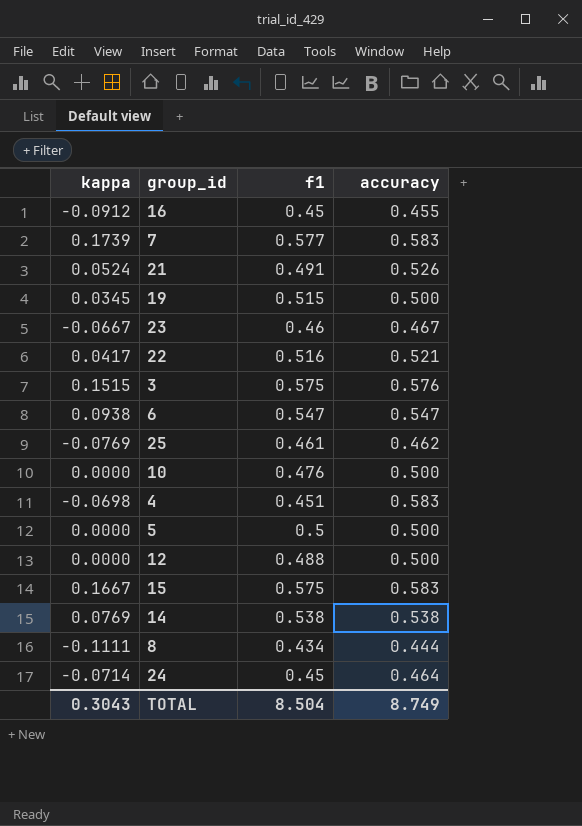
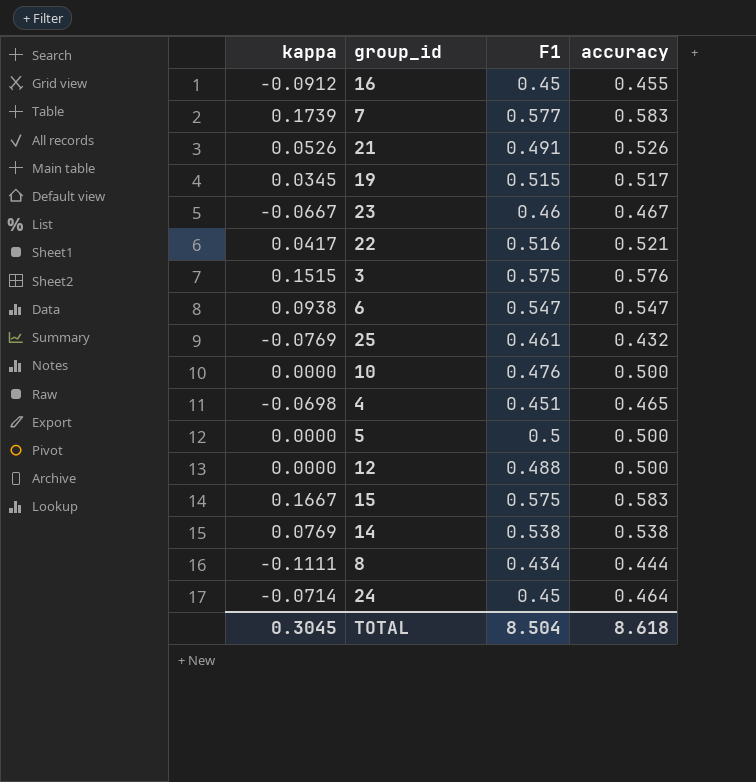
column name: f1 -> F1
21 | kappa: 0.0524 -> 0.0526
19 | accuracy: 0.500 -> 0.517
25 | accuracy: 0.462 -> 0.432
4 | accuracy: 0.583 -> 0.465
TOTAL | kappa: 0.3043 -> 0.3045
TOTAL | accuracy: 8.749 -> 8.618

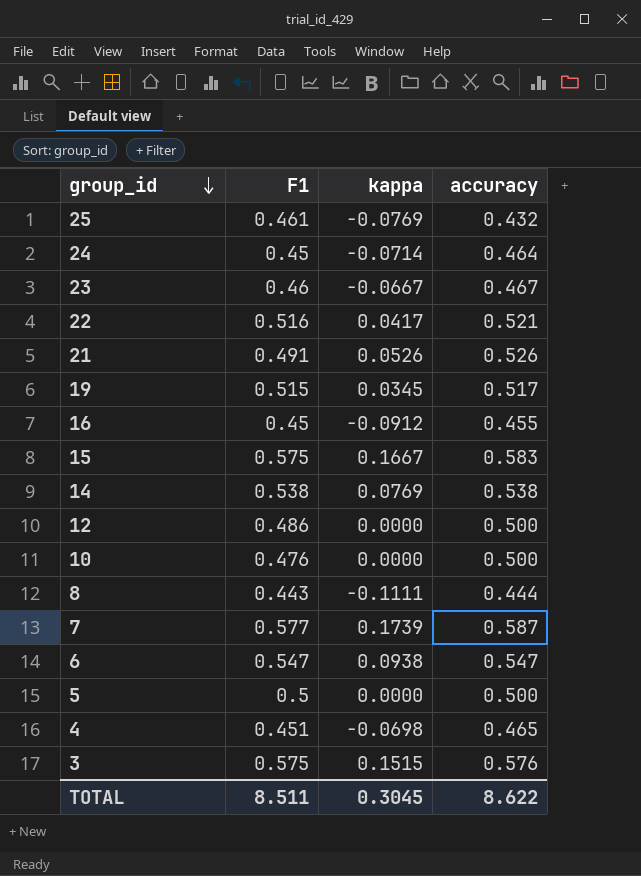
row order: none -> group_id descending
column kappa | position: 1 -> 3
12 | F1: 0.488 -> 0.486
8 | F1: 0.434 -> 0.443
7 | accuracy: 0.583 -> 0.587
TOTAL | F1: 8.504 -> 8.511
TOTAL | accuracy: 8.618 -> 8.622

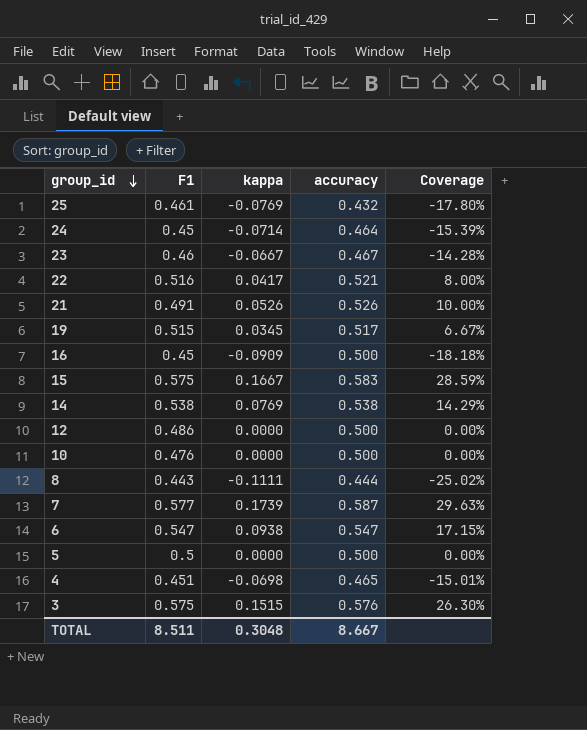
column Coverage | formula: none -> [kappa] / [accuracy]
16 | kappa: -0.0912 -> -0.0909
16 | accuracy: 0.455 -> 0.500
TOTAL | kappa: 0.3045 -> 0.3048
TOTAL | accuracy: 8.622 -> 8.667

